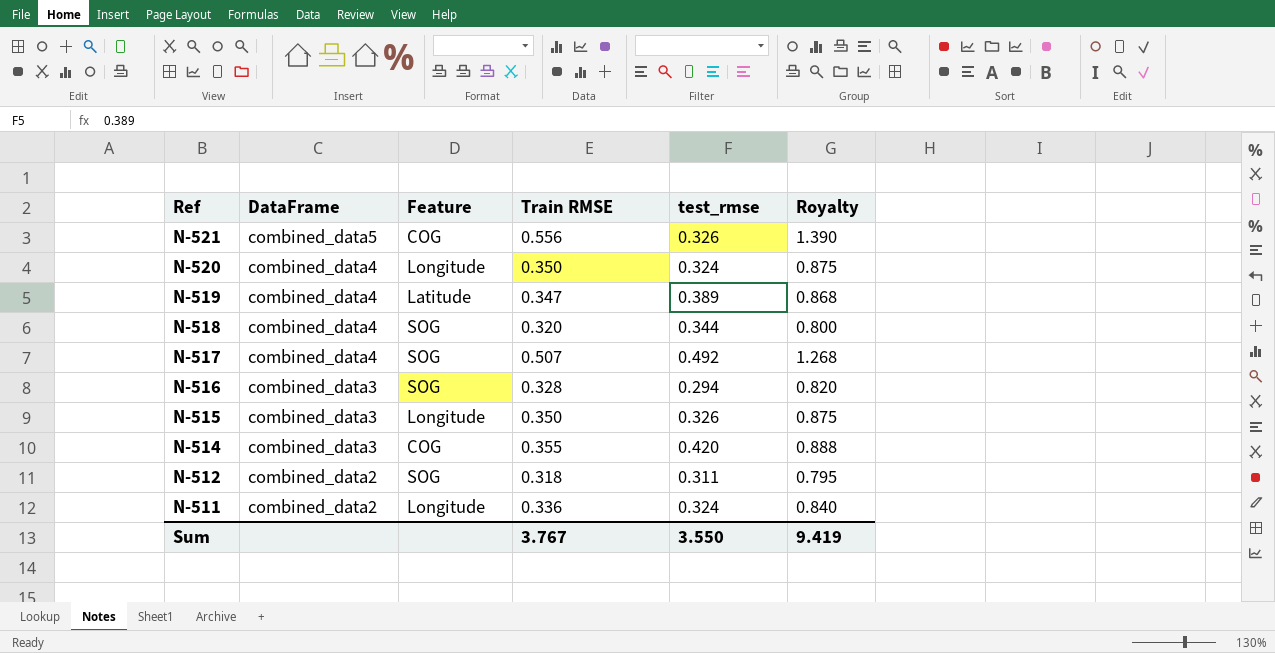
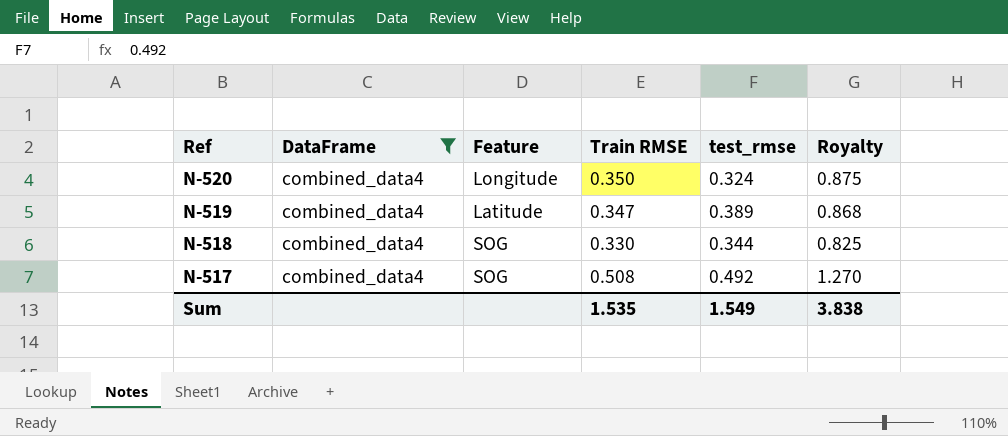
filter: none -> DataFrame = combined_data4
N-518 | Train RMSE: 0.320 -> 0.330
N-518 | Royalty: 0.800 -> 0.825
N-517 | Train RMSE: 0.507 -> 0.508
N-517 | Royalty: 1.268 -> 1.270
Sum | Train RMSE: 3.767 -> 1.535
Sum | test_rmse: 3.550 -> 1.549
Sum | Royalty: 9.419 -> 3.838

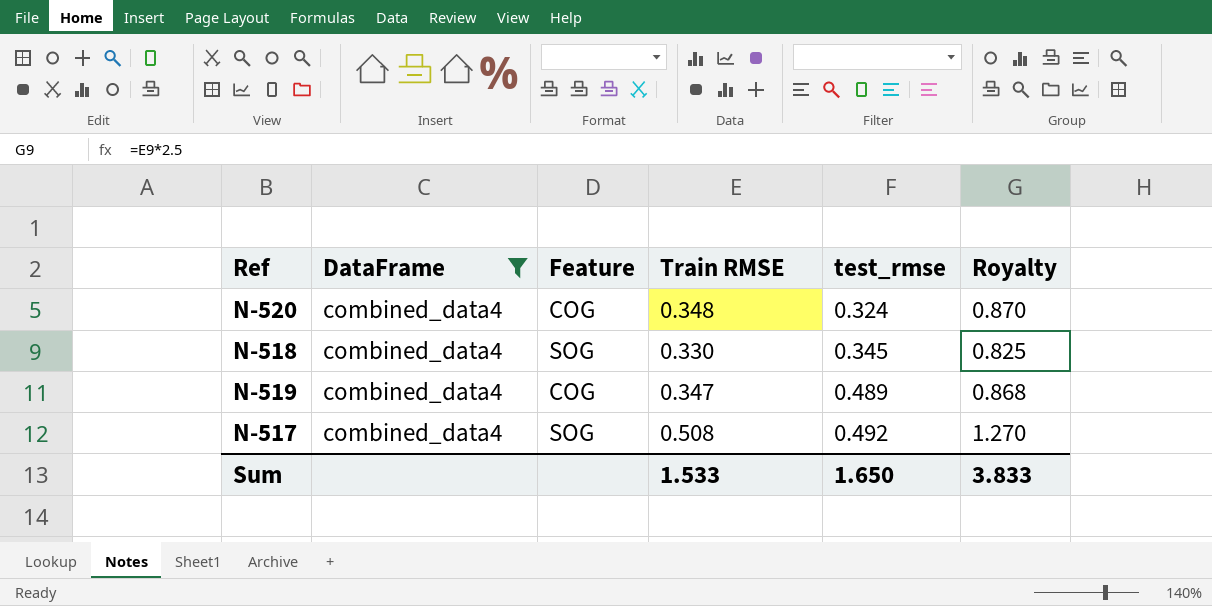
row order: Ref descending -> test_rmse ascending
N-520 | Feature: Longitude -> COG
N-520 | Train RMSE: 0.350 -> 0.348
N-520 | Royalty: 0.875 -> 0.870
N-518 | test_rmse: 0.344 -> 0.345
N-519 | Feature: Latitude -> COG
N-519 | test_rmse: 0.389 -> 0.489
Sum | Train RMSE: 1.535 -> 1.533
Sum | test_rmse: 1.549 -> 1.650
Sum | Royalty: 3.838 -> 3.833

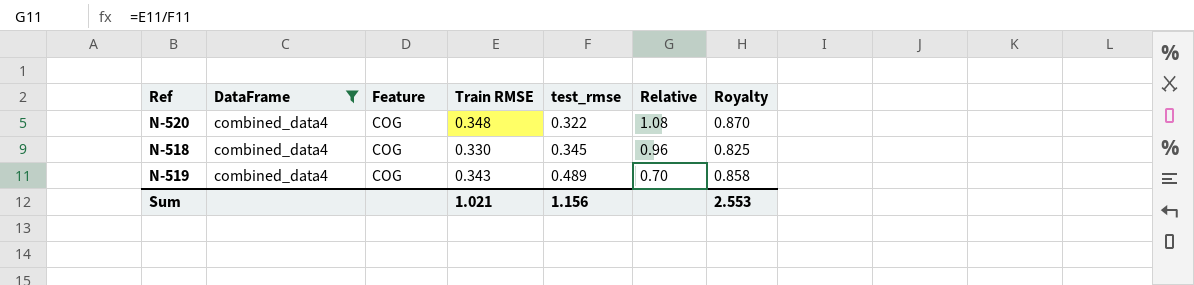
column Relative | formula: none -> [Train RMSE] / [test_rmse]
row N-517: combined_data4 | SOG | 0.508 | 0.492 | 1.270 -> none
N-520 | test_rmse: 0.324 -> 0.322
N-518 | Feature: SOG -> COG
N-519 | Train RMSE: 0.347 -> 0.343
N-519 | Royalty: 0.868 -> 0.858
Sum | Train RMSE: 1.533 -> 1.021
Sum | test_rmse: 1.650 -> 1.156
Sum | Royalty: 3.833 -> 2.553

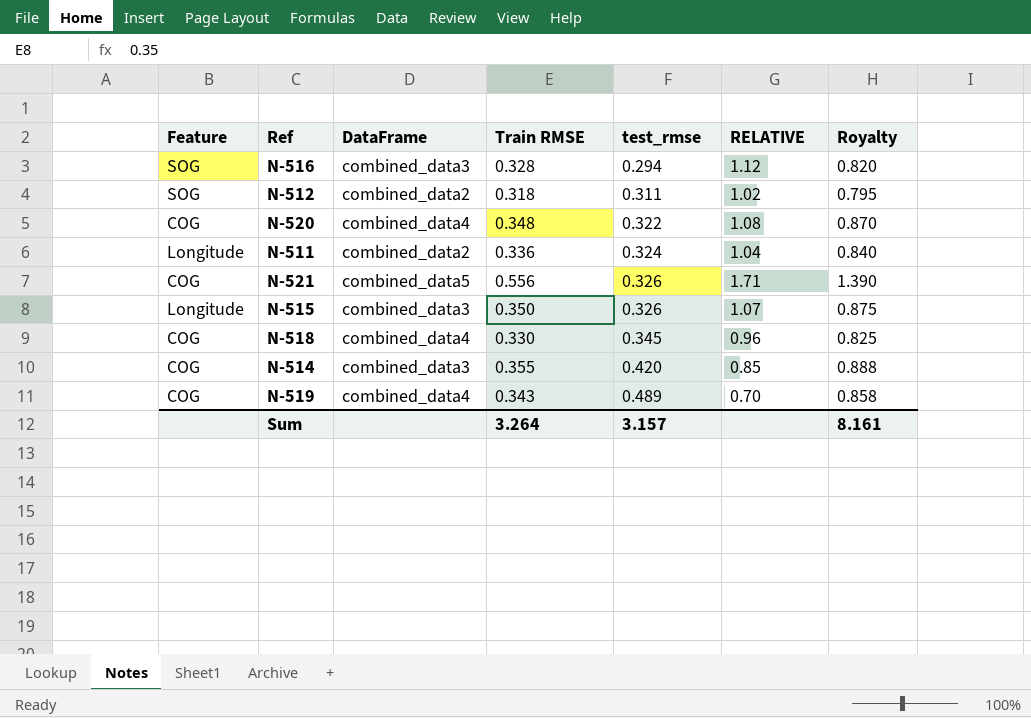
filter: DataFrame = combined_data4 -> none
column Feature | position: 3 -> 1
column name: Relative -> RELATIVE
Sum | Train RMSE: 1.021 -> 3.264
Sum | test_rmse: 1.156 -> 3.157
Sum | Royalty: 2.553 -> 8.161

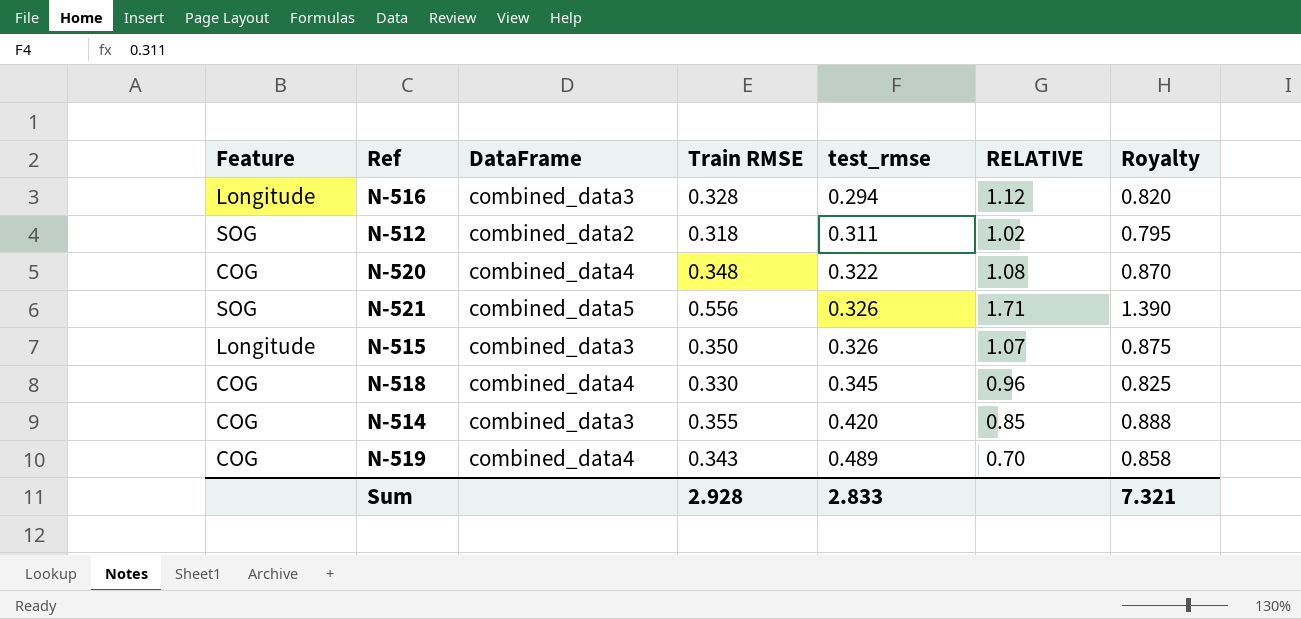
row N-511: Longitude | combined_data2 | 0.336 | 0.324 | 1.04 | 0.840 -> none
N-516 | Feature: SOG -> Longitude
N-521 | Feature: COG -> SOG
Sum | Train RMSE: 3.264 -> 2.928
Sum | test_rmse: 3.157 -> 2.833
Sum | Royalty: 8.161 -> 7.321

